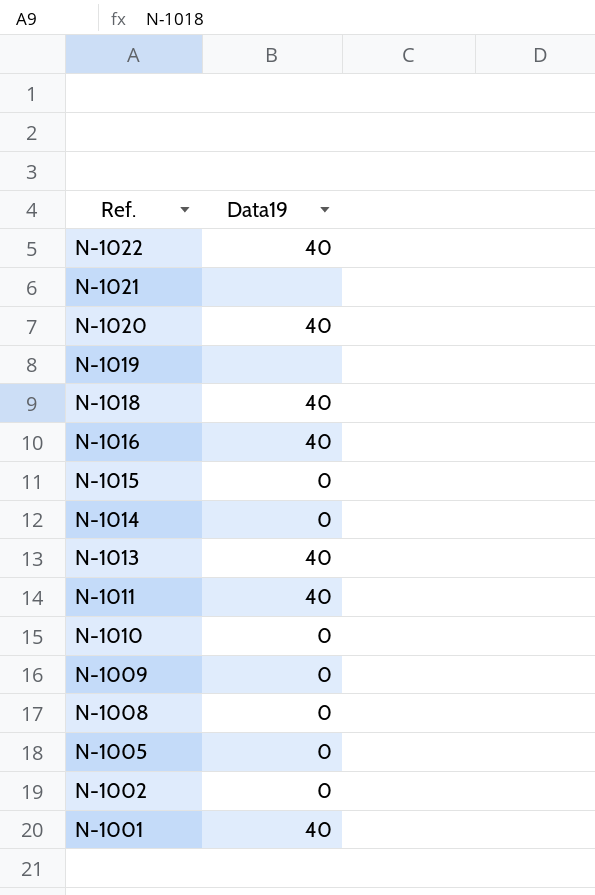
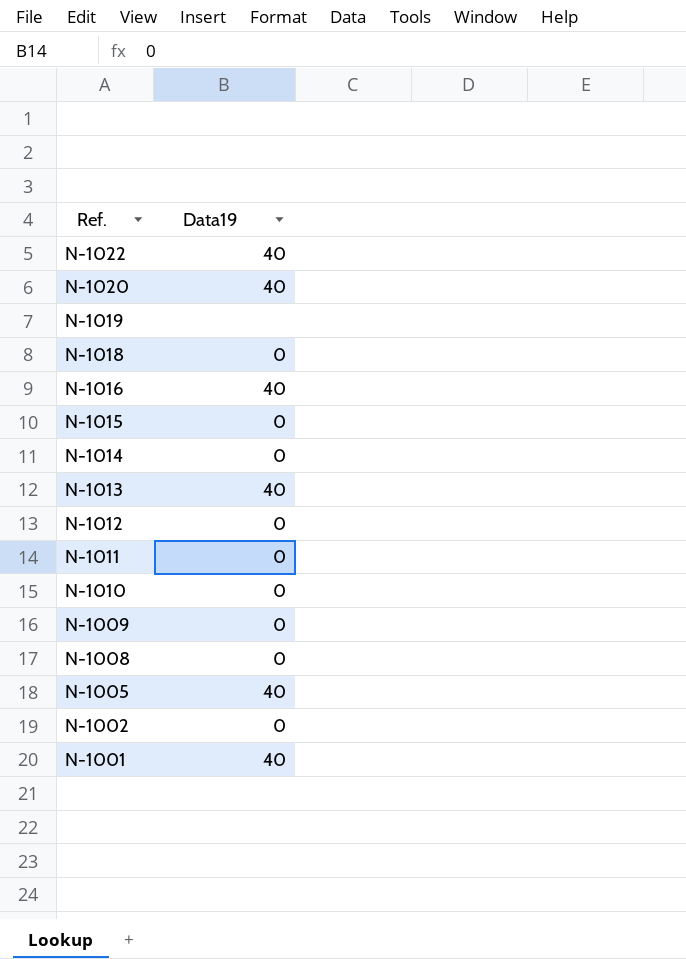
row N-1021: none -> none
N-1018 | Data19: 40 -> 0
row N-1012: none -> 0
N-1011 | Data19: 40 -> 0
N-1005 | Data19: 0 -> 40

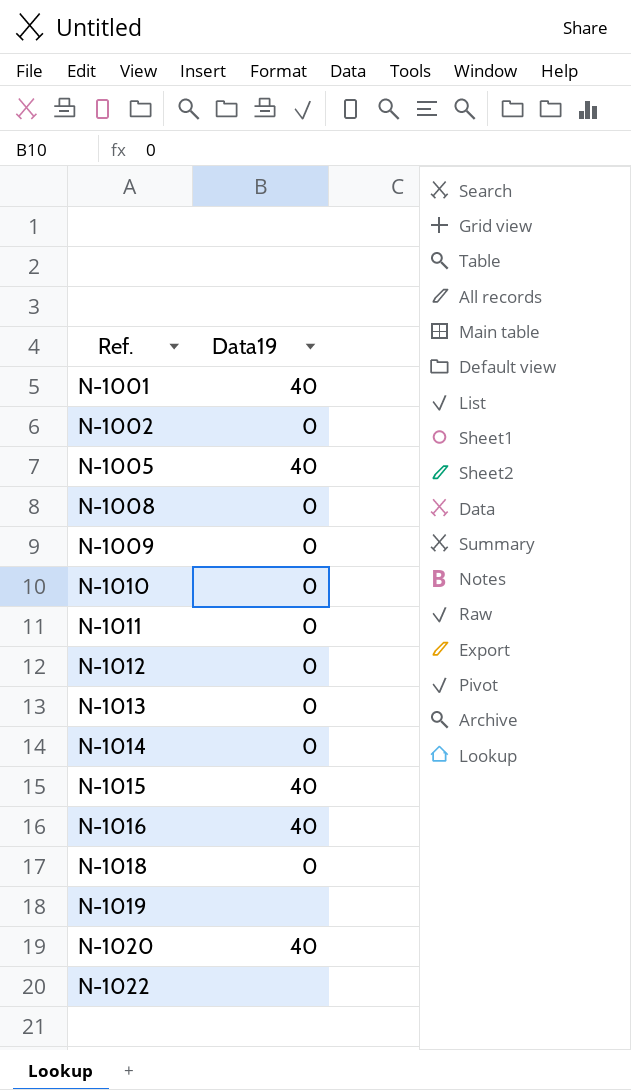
row order: Ref. descending -> Ref. ascending
N-1013 | Data19: 40 -> 0
N-1015 | Data19: 0 -> 40
N-1022 | Data19: 40 -> none

